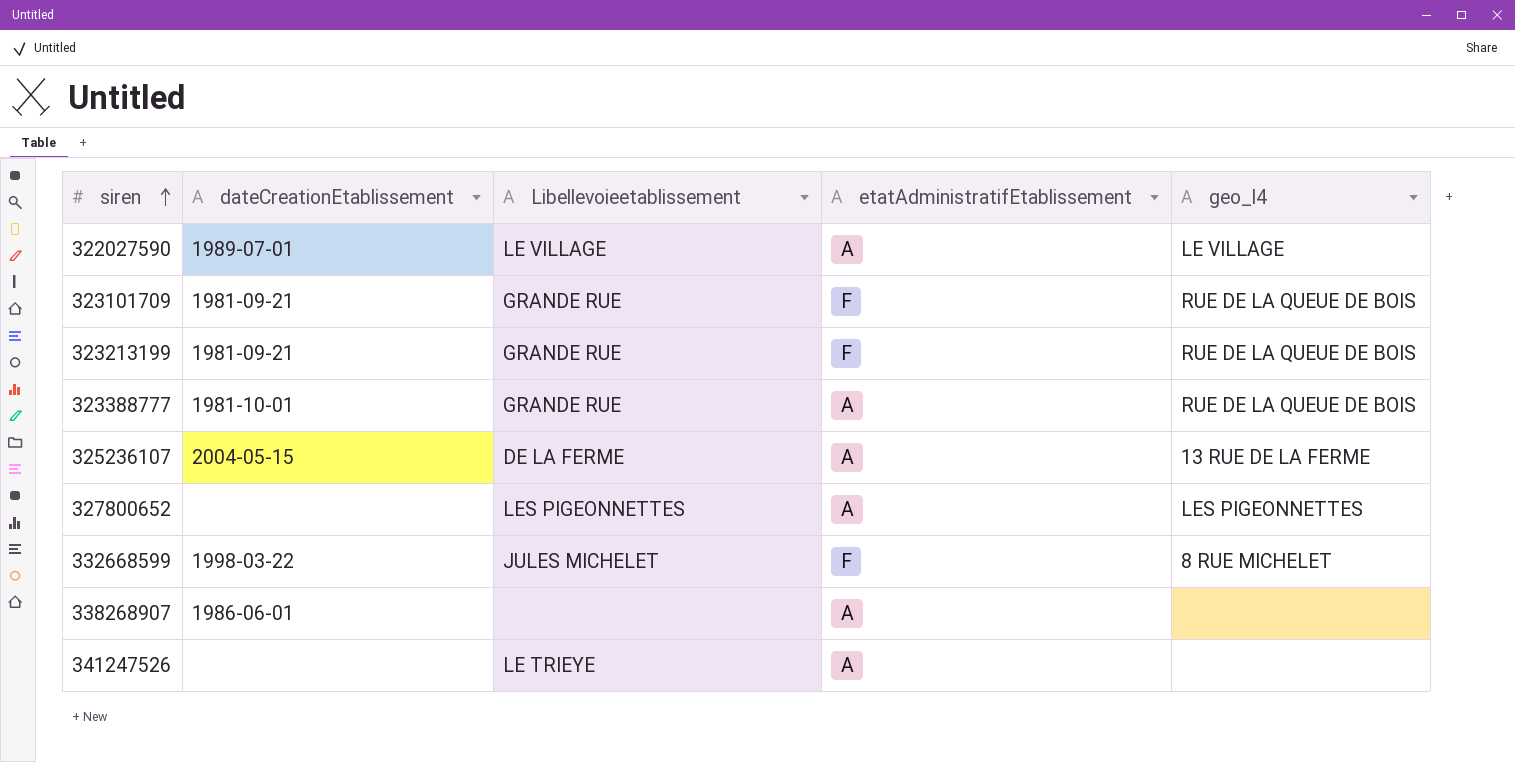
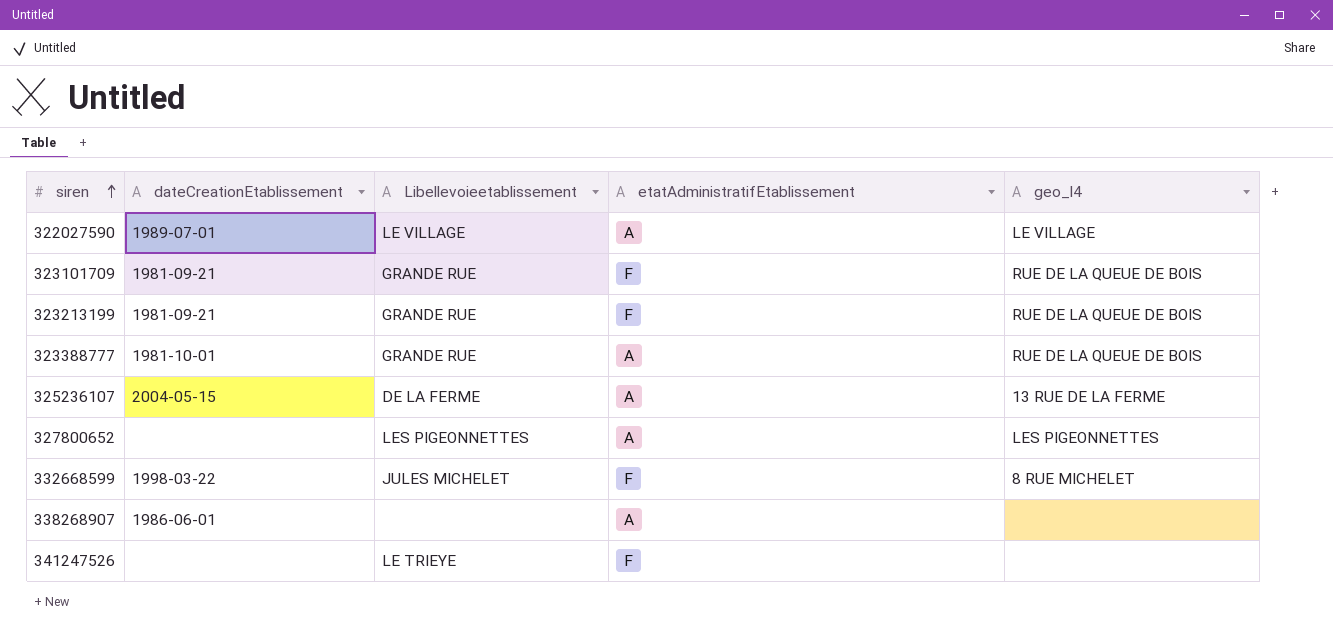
341247526 | etatAdministratifEtablissement: A -> F

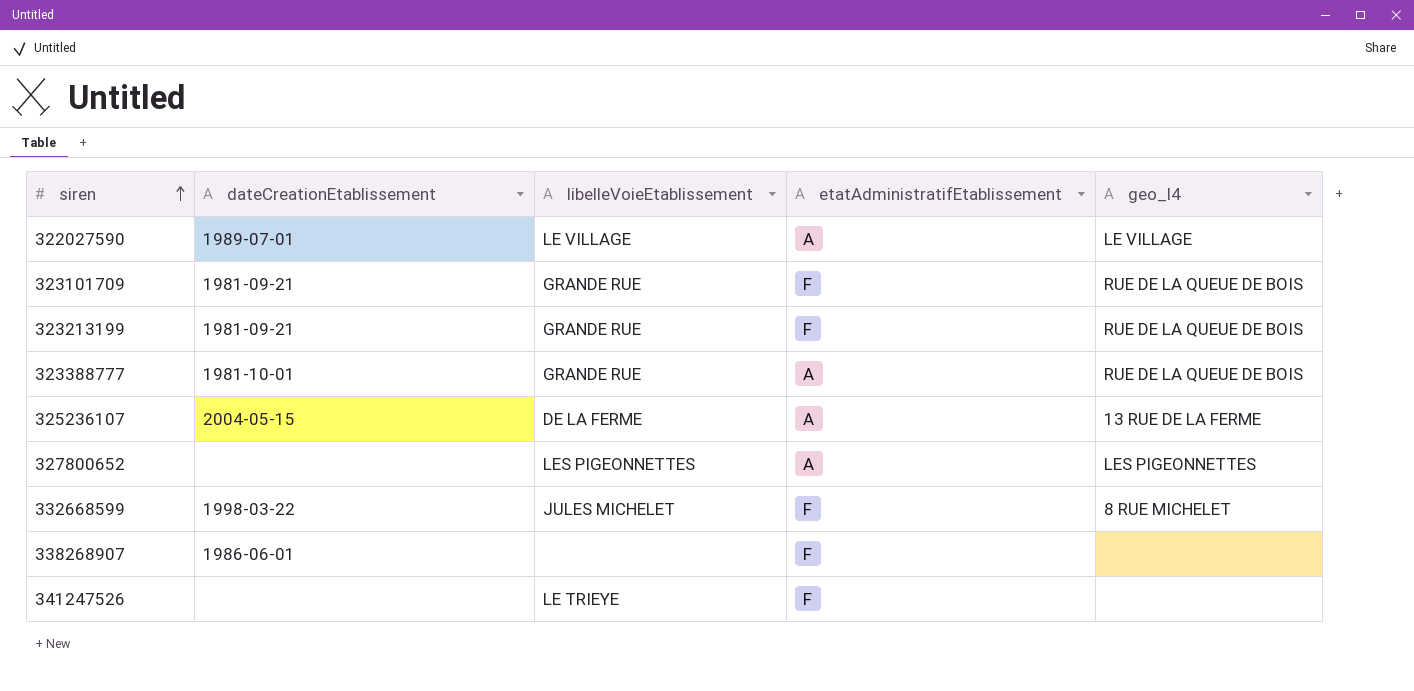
column name: Libellevoieetablissement -> libelleVoieEtablissement
338268907 | etatAdministratifEtablissement: A -> F

